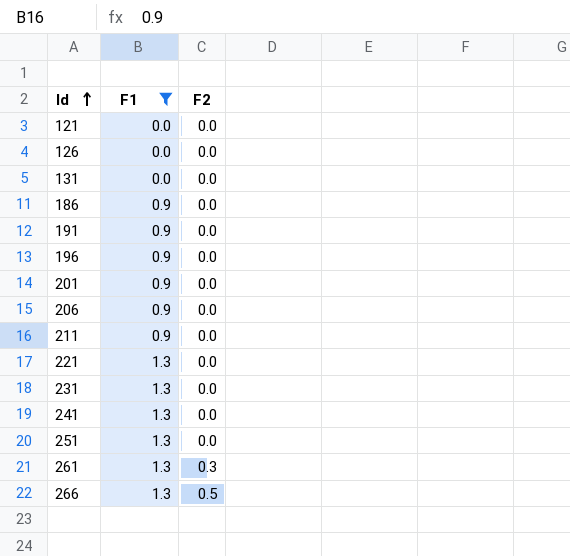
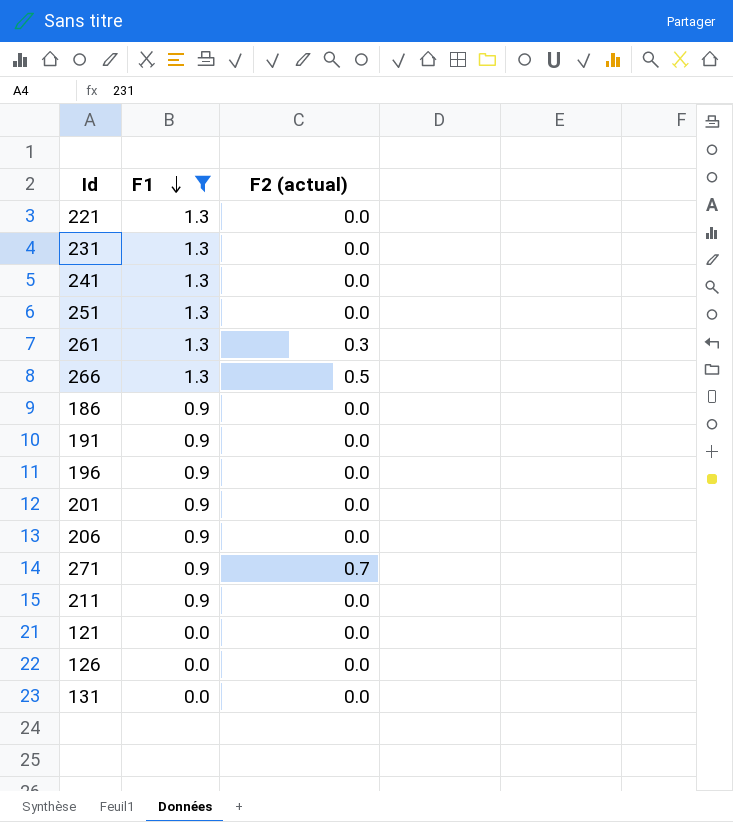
row order: Id ascending -> F1 descending
column name: F2 -> F2 (actual)
row 271: none -> 0.9 | 0.7

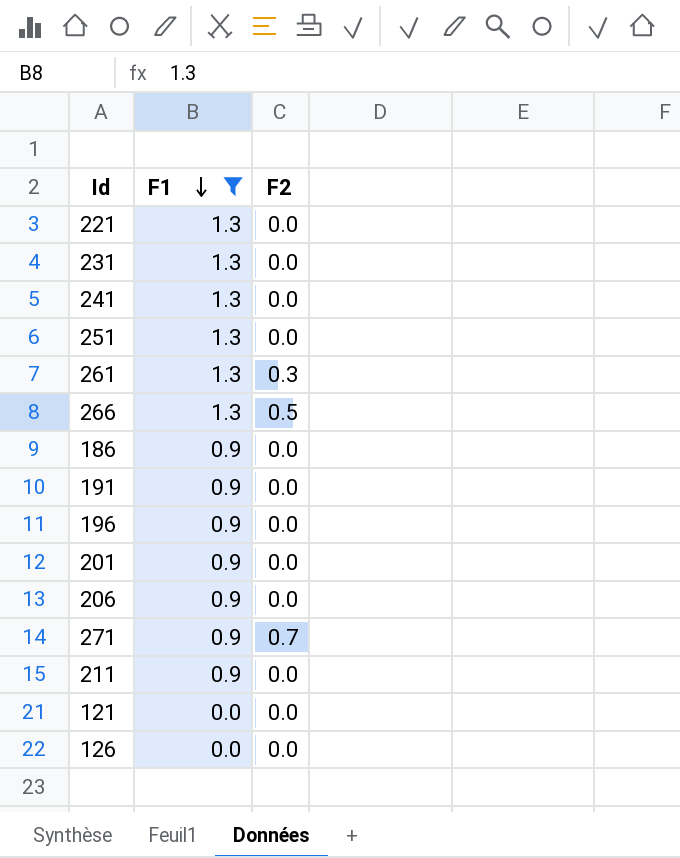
column name: F2 (actual) -> F2
row 131: 0.0 | 0.0 -> none

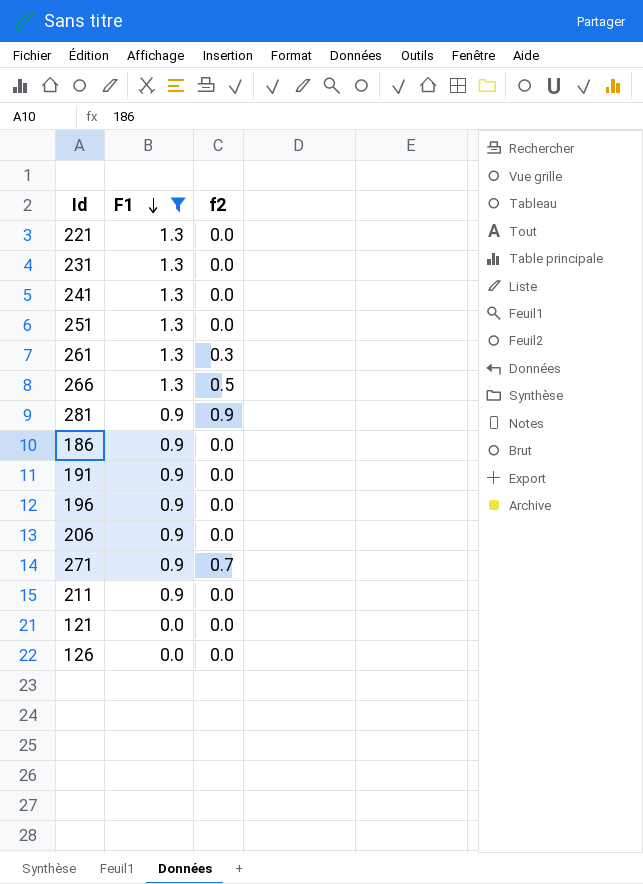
column name: F2 -> f2
row 201: 0.9 | 0.0 -> none
row 281: none -> 0.9 | 0.9

